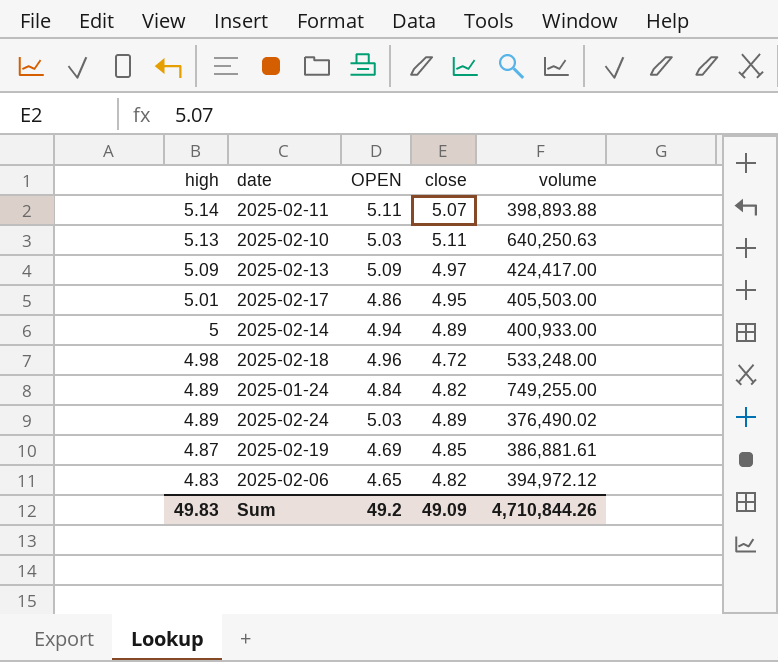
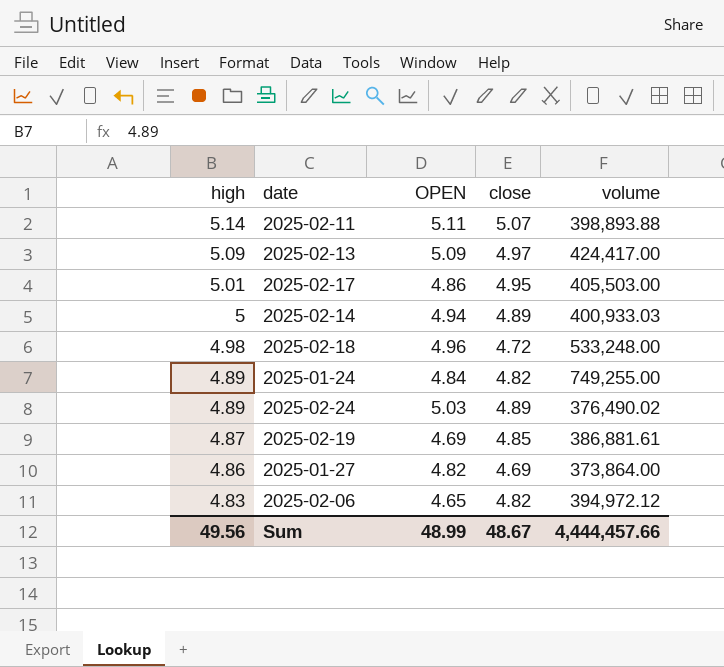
row 2025-02-10: 5.13 | 5.03 | 5.11 | 640,250.63 -> none
2025-02-14 | volume: 400,933.00 -> 400,933.03
row 2025-01-27: none -> 4.86 | 4.82 | 4.69 | 373,864.00
Sum | high: 49.83 -> 49.56
Sum | OPEN: 49.2 -> 48.99
Sum | close: 49.09 -> 48.67
Sum | volume: 4,710,844.26 -> 4,444,457.66

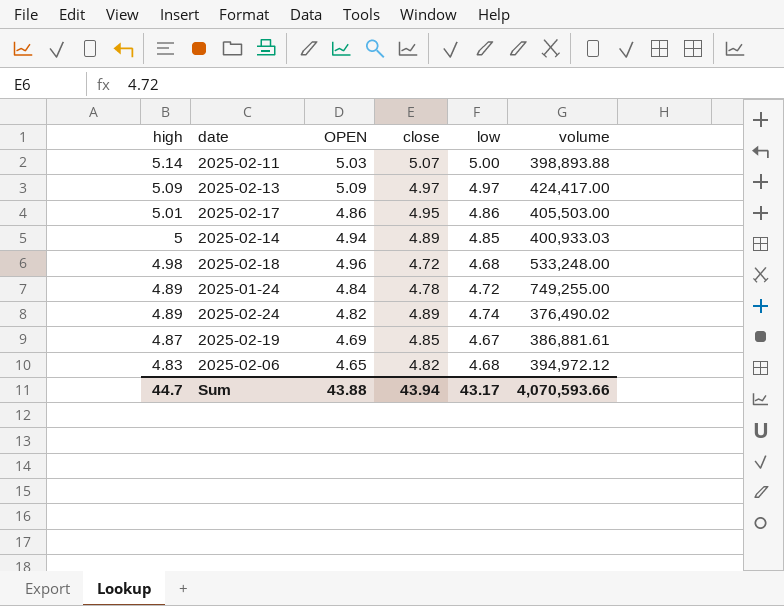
column low | position: none -> 5
row 2025-01-27: 4.86 | 4.82 | 4.69 | 373,864.00 -> none
2025-02-11 | OPEN: 5.11 -> 5.03
2025-01-24 | close: 4.82 -> 4.78
2025-02-24 | OPEN: 5.03 -> 4.82
Sum | high: 49.56 -> 44.7
Sum | OPEN: 48.99 -> 43.88
Sum | close: 48.67 -> 43.94
Sum | volume: 4,444,457.66 -> 4,070,593.66

